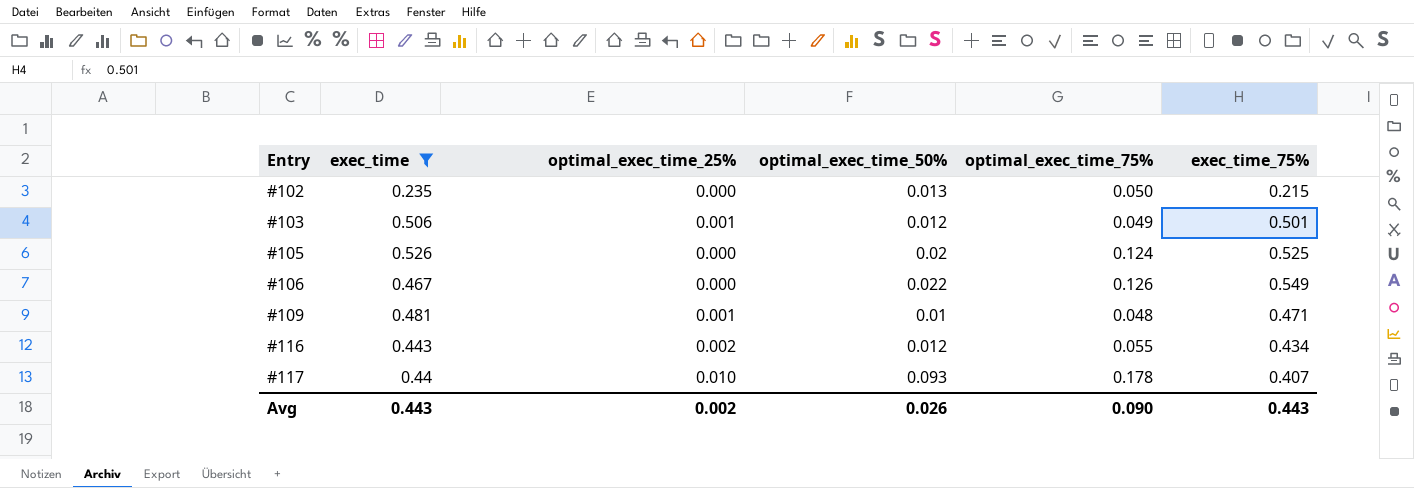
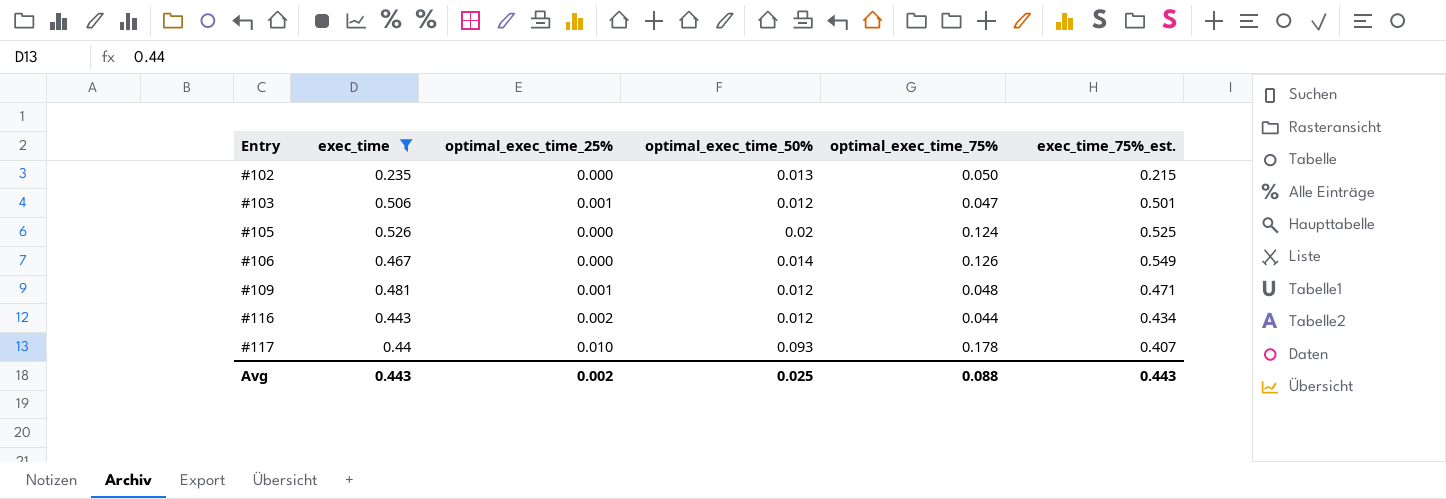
column name: exec_time_75% -> exec_time_75%_est.
#103 | optimal_exec_time_75%: 0.049 -> 0.047
#106 | optimal_exec_time_50%: 0.022 -> 0.014
#109 | optimal_exec_time_50%: 0.01 -> 0.012
#116 | optimal_exec_time_75%: 0.055 -> 0.044
Avg | optimal_exec_time_50%: 0.026 -> 0.025
Avg | optimal_exec_time_75%: 0.090 -> 0.088

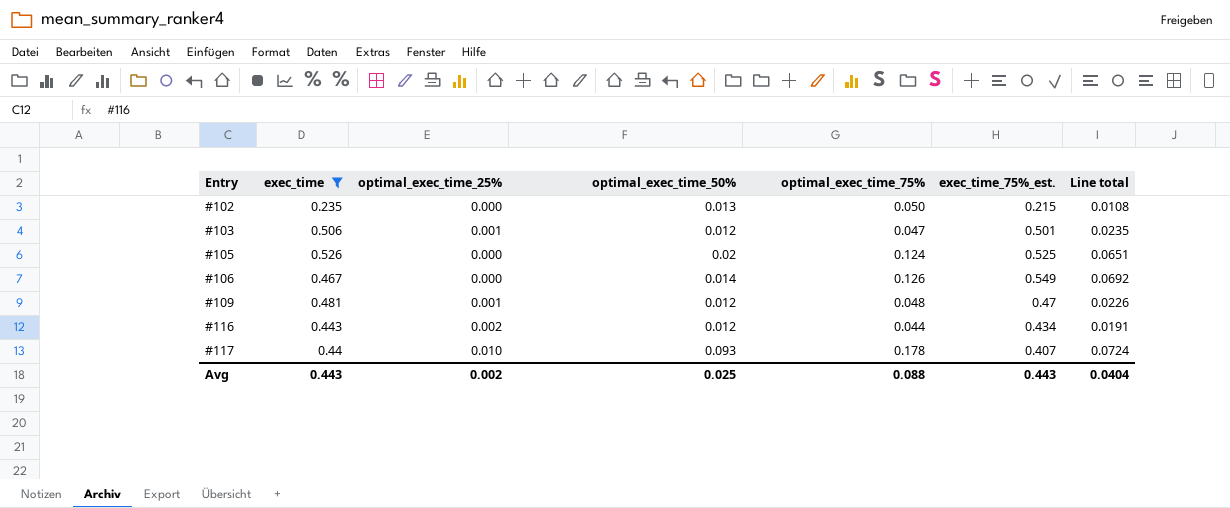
column Line total | formula: none -> [optimal_exec_time_75%] * [exec_time_75%_est.]
#109 | exec_time_75%_est.: 0.471 -> 0.47

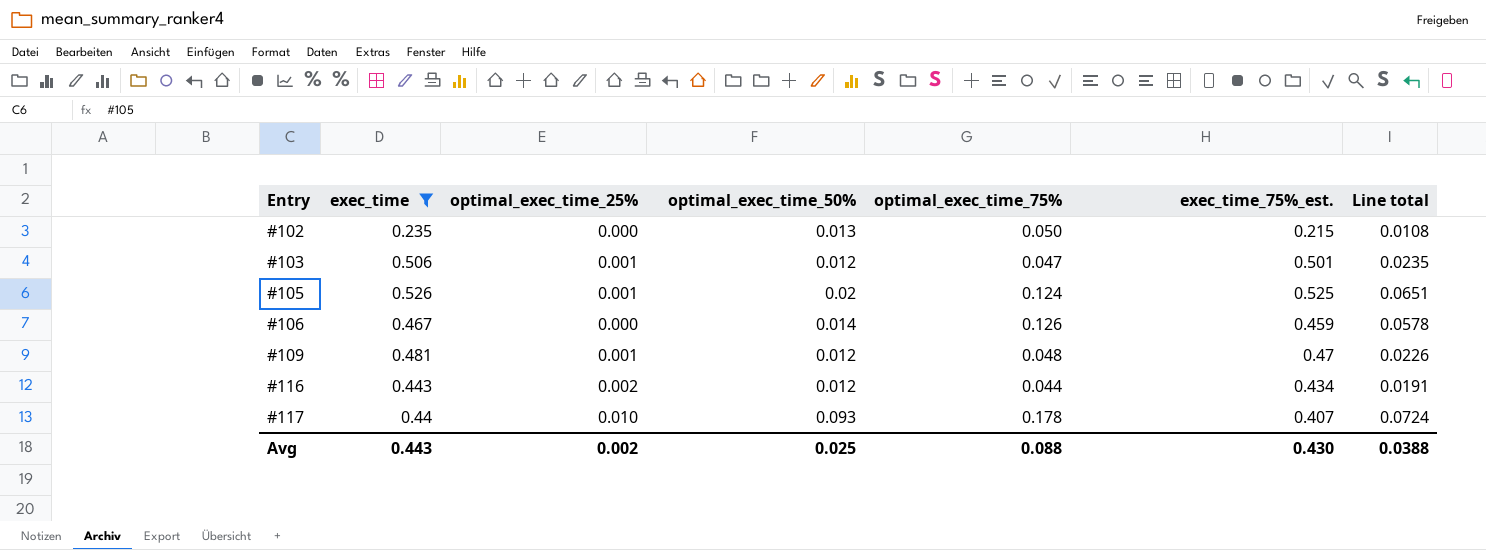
#105 | optimal_exec_time_25%: 0.000 -> 0.001
#106 | exec_time_75%_est.: 0.549 -> 0.459
#106 | Line total: 0.0692 -> 0.0578
Avg | exec_time_75%_est.: 0.443 -> 0.430
Avg | Line total: 0.0404 -> 0.0388

